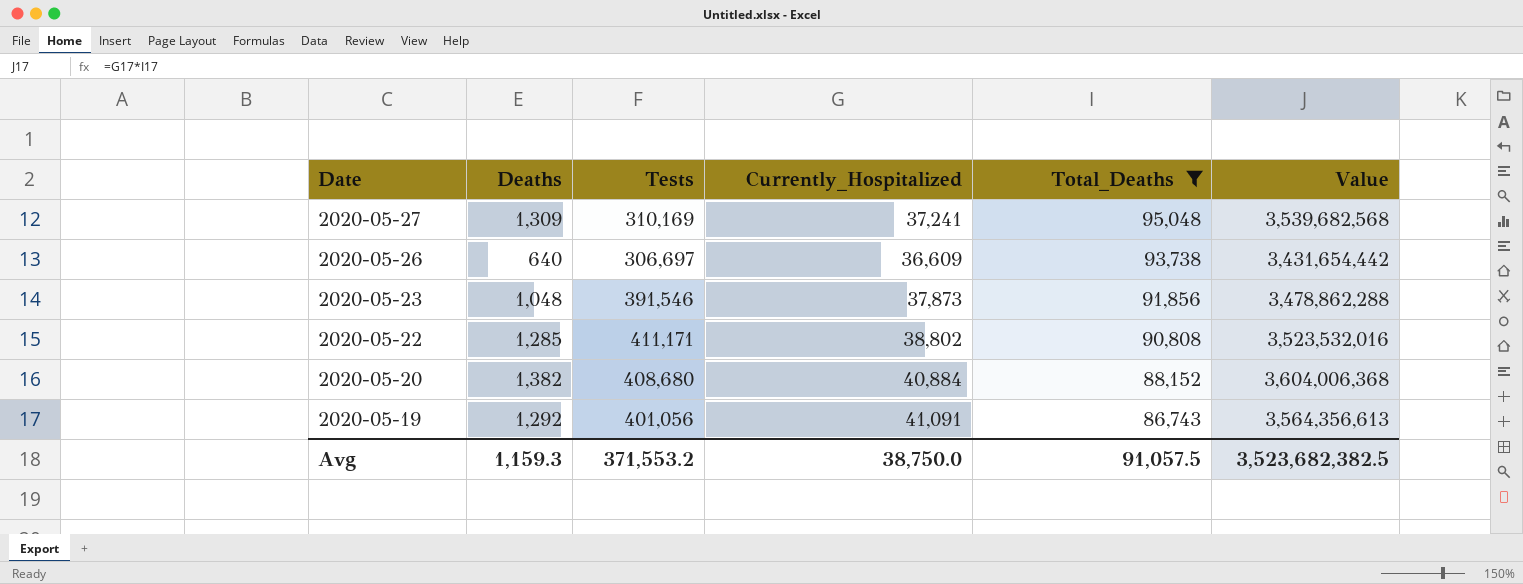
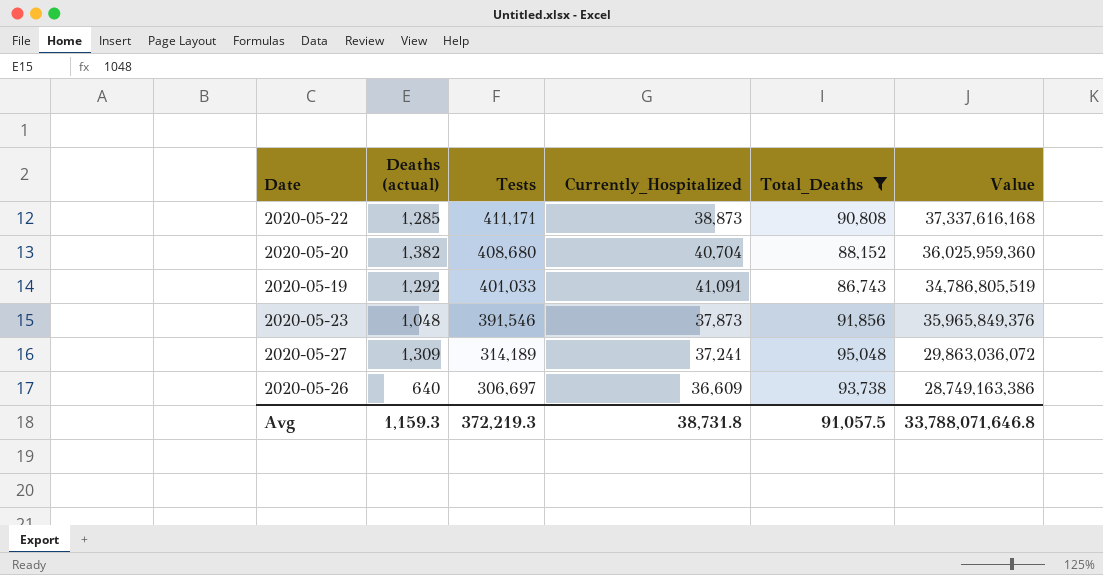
row order: Date descending -> Tests descending
column name: Deaths -> Deaths (actual)
column Value | formula: [Currently_Hospitalized] * [Total_Deaths] -> [Tests] * [Total_Deaths]
2020-05-22 | Currently_Hospitalized: 38,802 -> 38,873
2020-05-20 | Currently_Hospitalized: 40,884 -> 40,704
2020-05-19 | Tests: 401,056 -> 401,033
2020-05-27 | Tests: 310,169 -> 314,189
Avg | Tests: 371,553.2 -> 372,219.3
Avg | Currently_Hospitalized: 38,750.0 -> 38,731.8
Avg | Value: 3,523,682,382.5 -> 33,788,071,646.8

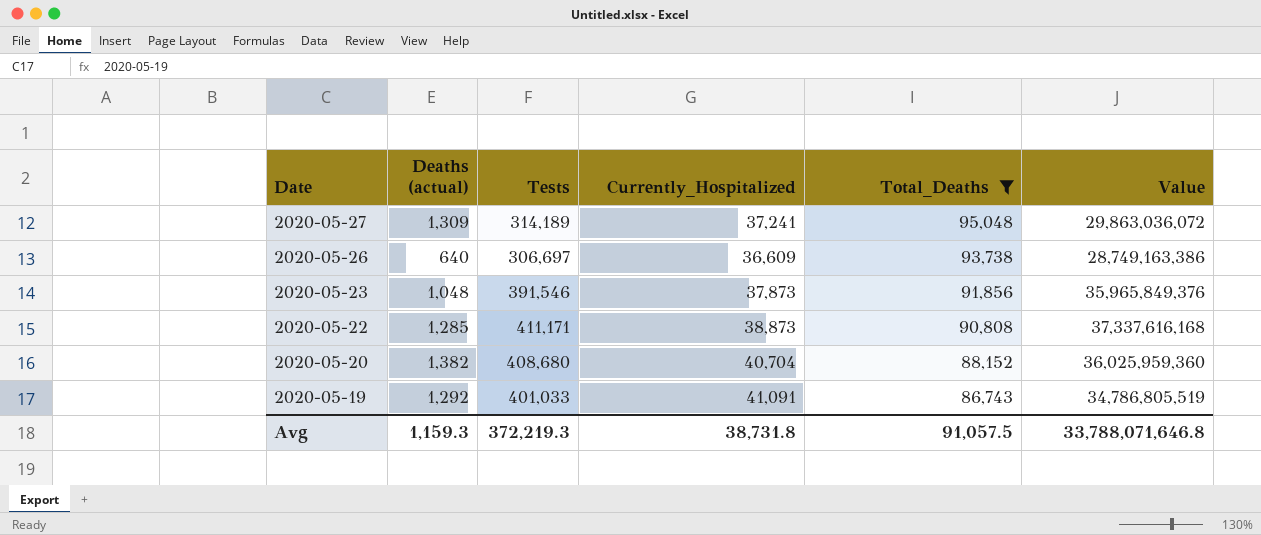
row order: Tests descending -> Date descending

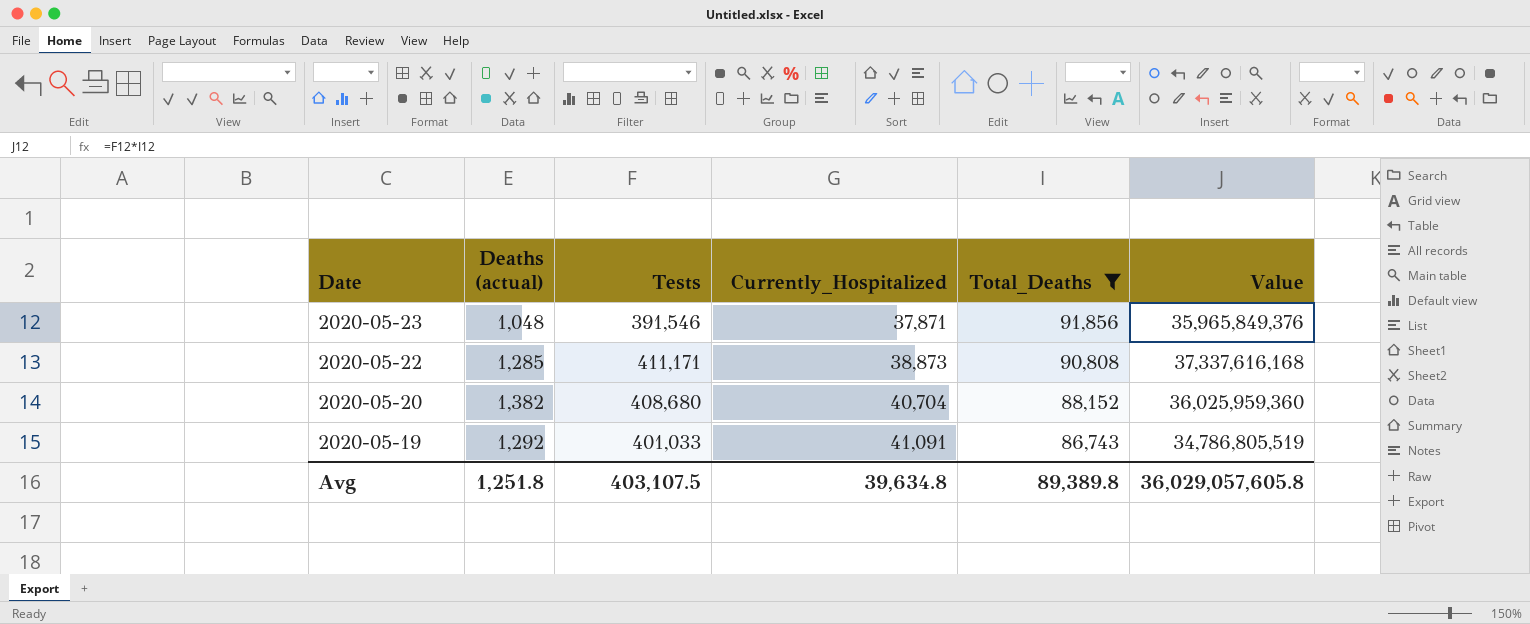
row 2020-05-27: 1,309 | 314,189 | 37,241 | 95,048 | 29,863,036,072 -> none
row 2020-05-26: 640 | 306,697 | 36,609 | 93,738 | 28,749,163,386 -> none
2020-05-23 | Currently_Hospitalized: 37,873 -> 37,871
Avg | Deaths (actual): 1,159.3 -> 1,251.8
Avg | Tests: 372,219.3 -> 403,107.5
Avg | Currently_Hospitalized: 38,731.8 -> 39,634.8
Avg | Total_Deaths: 91,057.5 -> 89,389.8
Avg | Value: 33,788,071,646.8 -> 36,029,057,605.8

